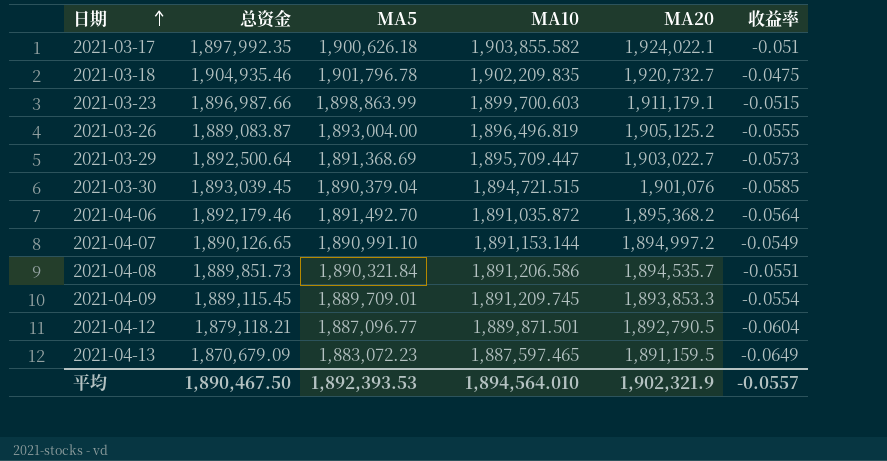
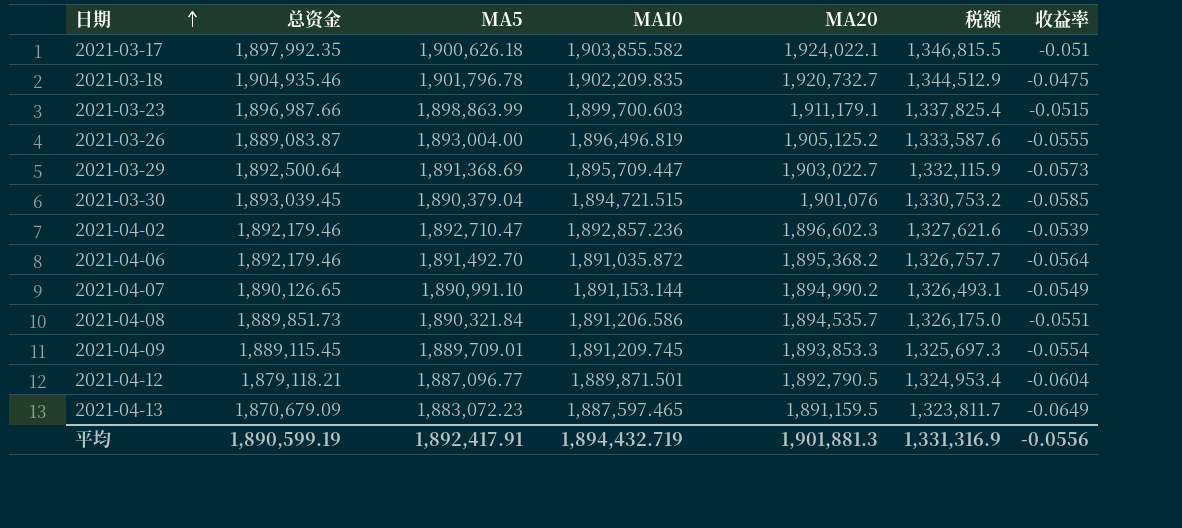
column 税额 | formula: none -> [MA20] * 0.7
row 2021-04-02: none -> 1,892,179.46 | 1,892,710.47 | 1,892,857.236 | 1,896,602.3 | 1,327,621.6 | -0.0539
2021-04-07 | MA20: 1,894,997.2 -> 1,894,990.2
平均 | 总资金: 1,890,467.50 -> 1,890,599.19
平均 | MA5: 1,892,393.53 -> 1,892,417.91
平均 | MA10: 1,894,564.010 -> 1,894,432.719
平均 | MA20: 1,902,321.9 -> 1,901,881.3
平均 | 收益率: -0.0557 -> -0.0556

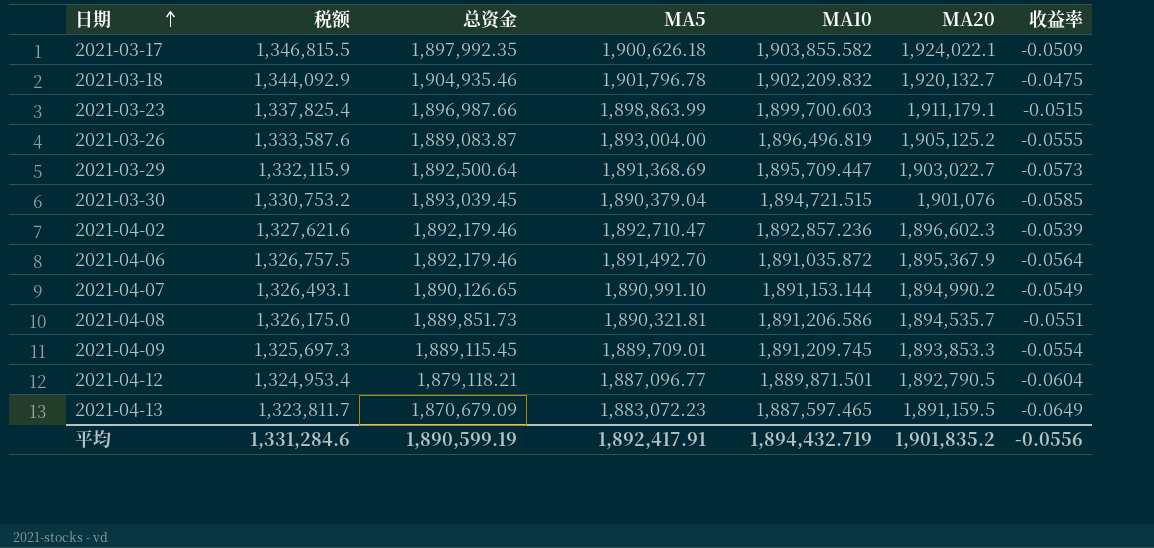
column 税额 | position: 6 -> 2
2021-03-17 | 收益率: -0.051 -> -0.0509
2021-03-18 | 税额: 1,344,512.9 -> 1,344,092.9
2021-03-18 | MA10: 1,902,209.835 -> 1,902,209.832
2021-03-18 | MA20: 1,920,732.7 -> 1,920,132.7
2021-04-06 | 税额: 1,326,757.7 -> 1,326,757.5
2021-04-06 | MA20: 1,895,368.2 -> 1,895,367.9
2021-04-08 | MA5: 1,890,321.84 -> 1,890,321.81
平均 | 税额: 1,331,316.9 -> 1,331,284.6
平均 | MA20: 1,901,881.3 -> 1,901,835.2

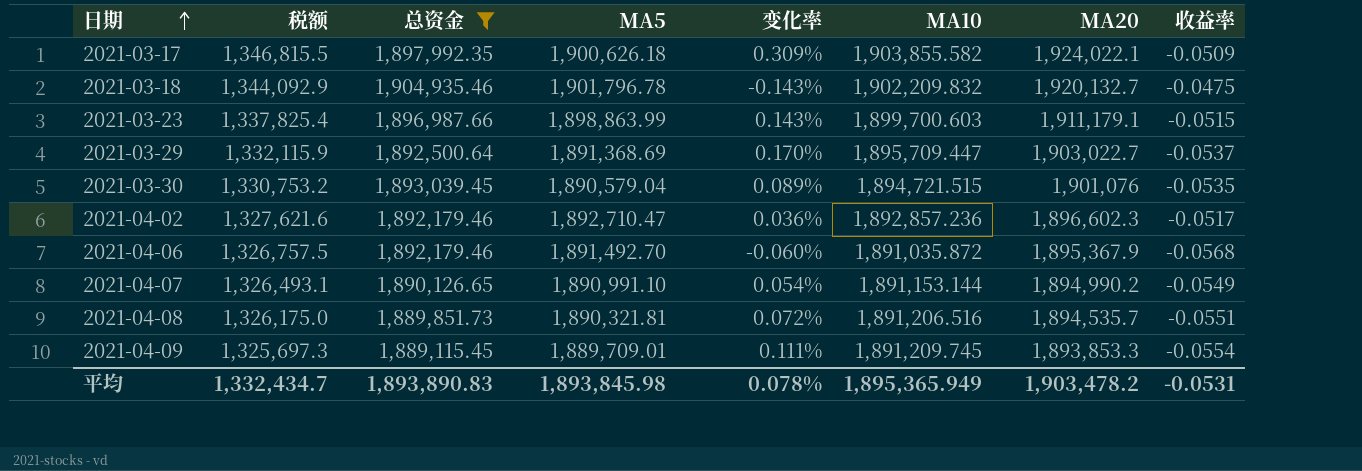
filter: none -> 总资金 >= 1,889,115.45
column 变化率 | formula: none -> ([MA10] - [总资金]) / [总资金]
2021-03-29 | 收益率: -0.0573 -> -0.0537
2021-03-30 | MA5: 1,890,379.04 -> 1,890,579.04
2021-03-30 | 收益率: -0.0585 -> -0.0535
2021-04-02 | 收益率: -0.0539 -> -0.0517
2021-04-06 | 收益率: -0.0564 -> -0.0568
2021-04-08 | MA10: 1,891,206.586 -> 1,891,206.516
平均 | 税额: 1,331,284.6 -> 1,332,434.7
平均 | 总资金: 1,890,599.19 -> 1,893,890.83
平均 | MA5: 1,892,417.91 -> 1,893,845.98
平均 | MA10: 1,894,432.719 -> 1,895,365.949
平均 | MA20: 1,901,835.2 -> 1,903,478.2
平均 | 收益率: -0.0556 -> -0.0531

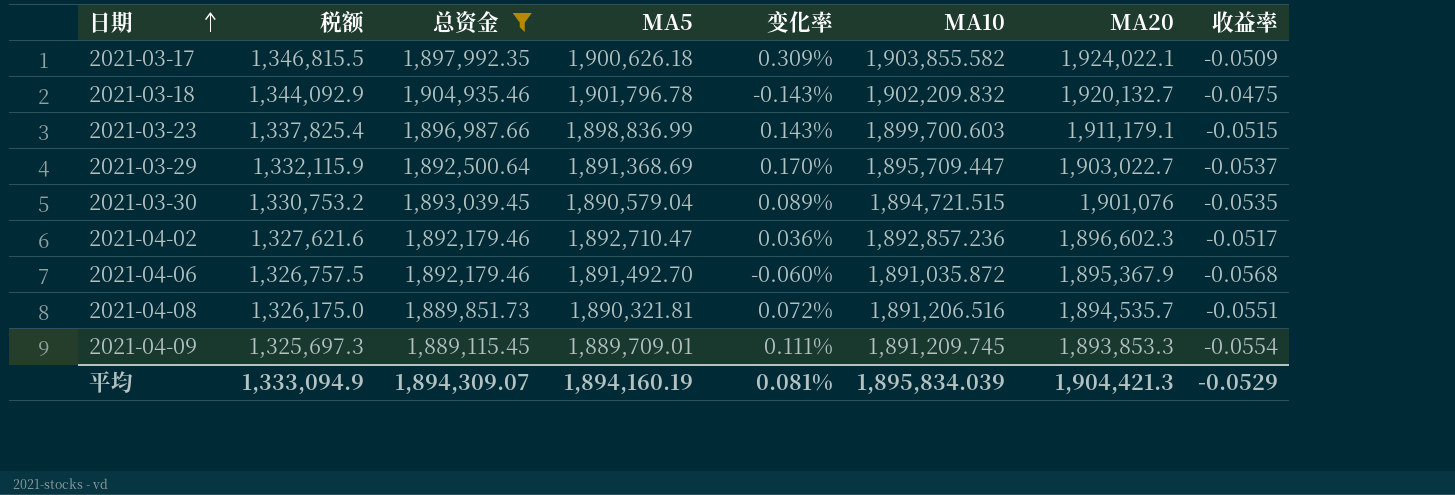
row 2021-04-07: 1,326,493.1 | 1,890,126.65 | 1,890,991.10 | 0.054% | 1,891,153.144 | 1,894,990.2 | -0.0549 -> none
2021-03-23 | MA5: 1,898,863.99 -> 1,898,836.99
平均 | 税额: 1,332,434.7 -> 1,333,094.9
平均 | 总资金: 1,893,890.83 -> 1,894,309.07
平均 | MA5: 1,893,845.98 -> 1,894,160.19
平均 | 变化率: 0.078% -> 0.081%
平均 | MA10: 1,895,365.949 -> 1,895,834.039
平均 | MA20: 1,903,478.2 -> 1,904,421.3
平均 | 收益率: -0.0531 -> -0.0529

